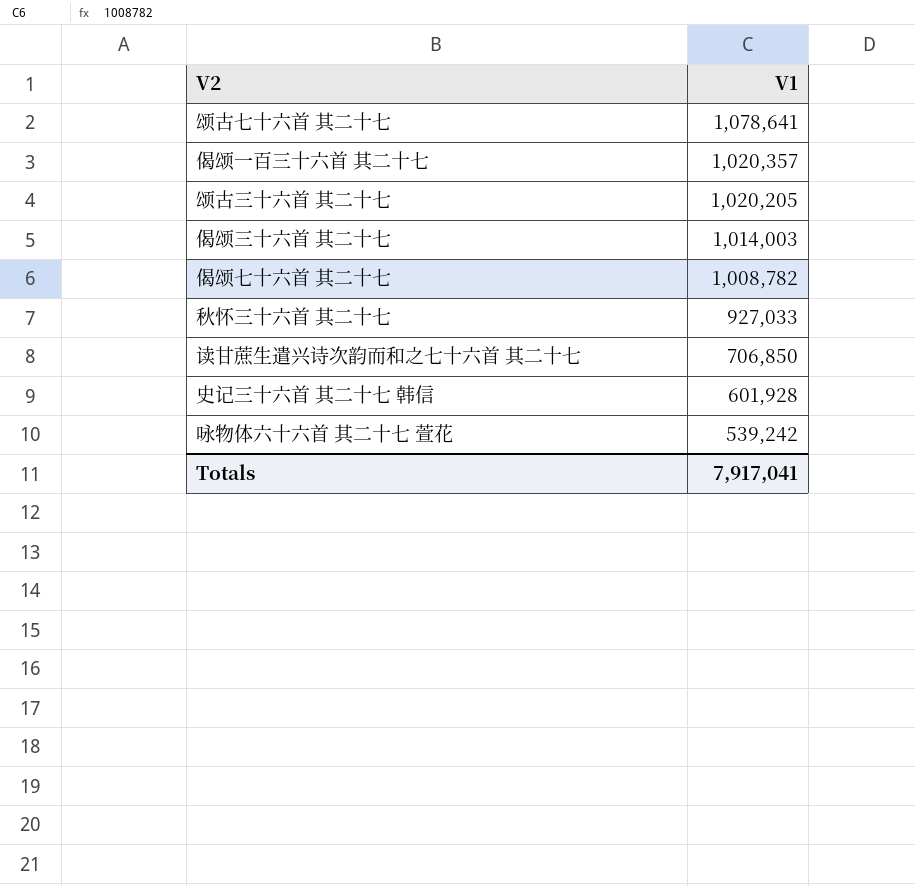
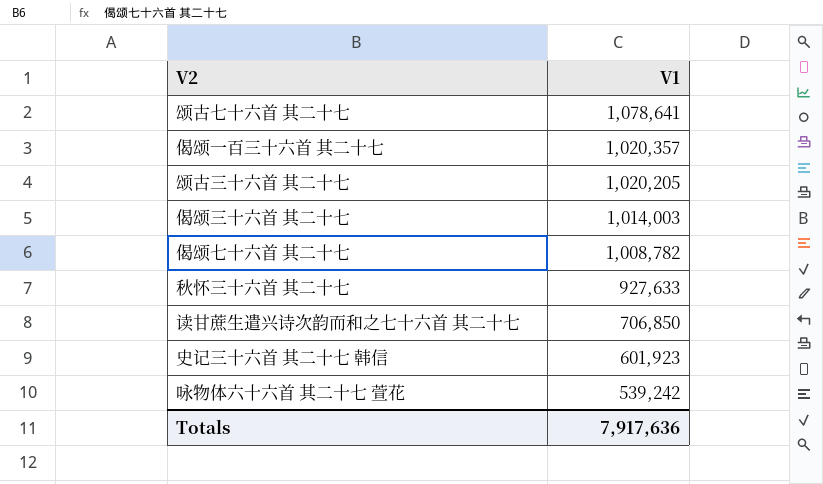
秋怀三十六首 其二十七 | V1: 927,033 -> 927,633
史记三十六首 其二十七 韩信 | V1: 601,928 -> 601,923
Totals | V1: 7,917,041 -> 7,917,636

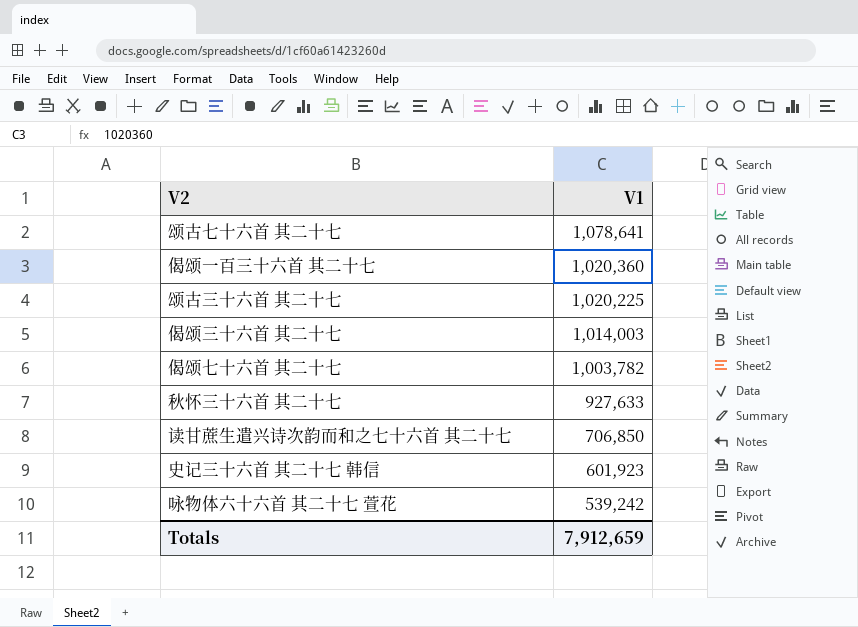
偈颂一百三十六首 其二十七 | V1: 1,020,357 -> 1,020,360
颂古三十六首 其二十七 | V1: 1,020,205 -> 1,020,225
偈颂七十六首 其二十七 | V1: 1,008,782 -> 1,003,782
Totals | V1: 7,917,636 -> 7,912,659

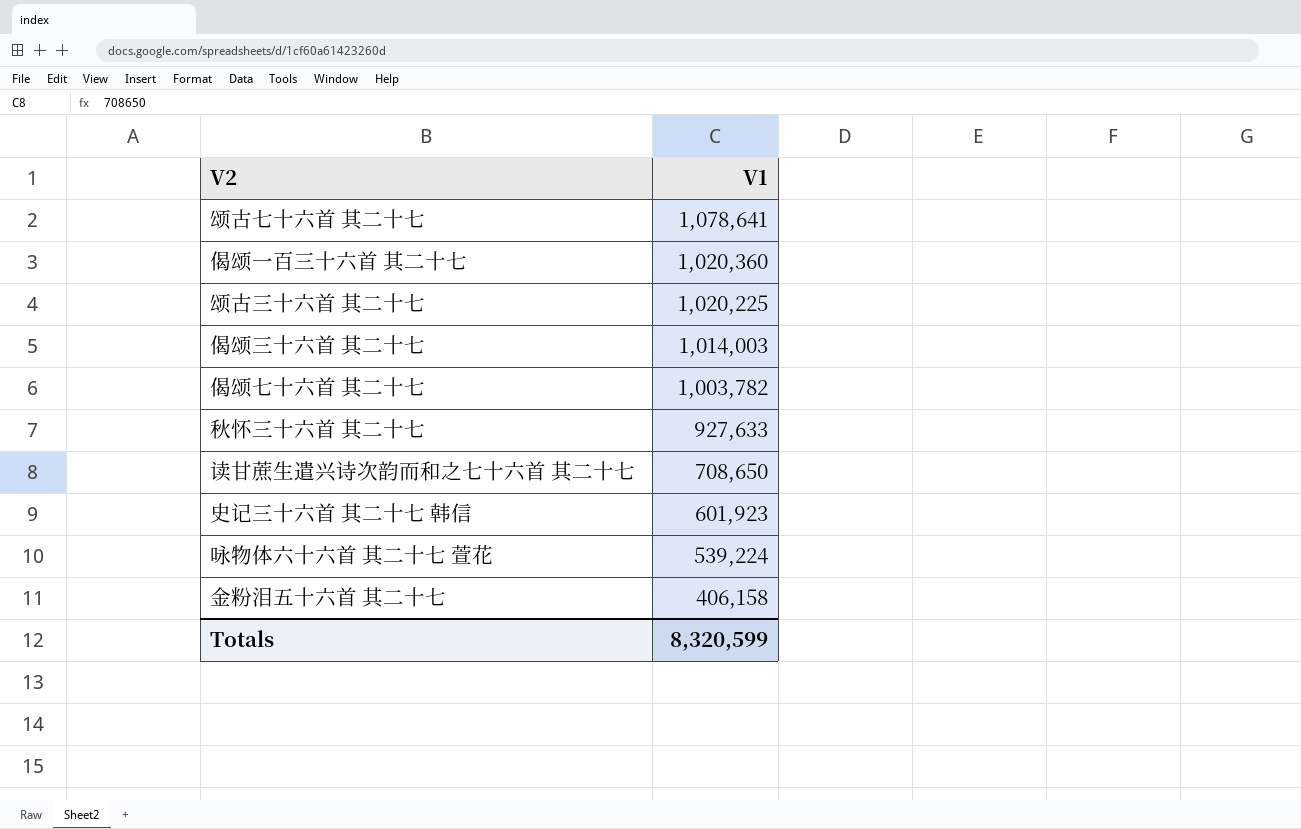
读甘蔗生遣兴诗次韵而和之七十六首 其二十七 | V1: 706,850 -> 708,650
咏物体六十六首 其二十七 萱花 | V1: 539,242 -> 539,224
row 金粉泪五十六首 其二十七: none -> 406,158
Totals | V1: 7,912,659 -> 8,320,599

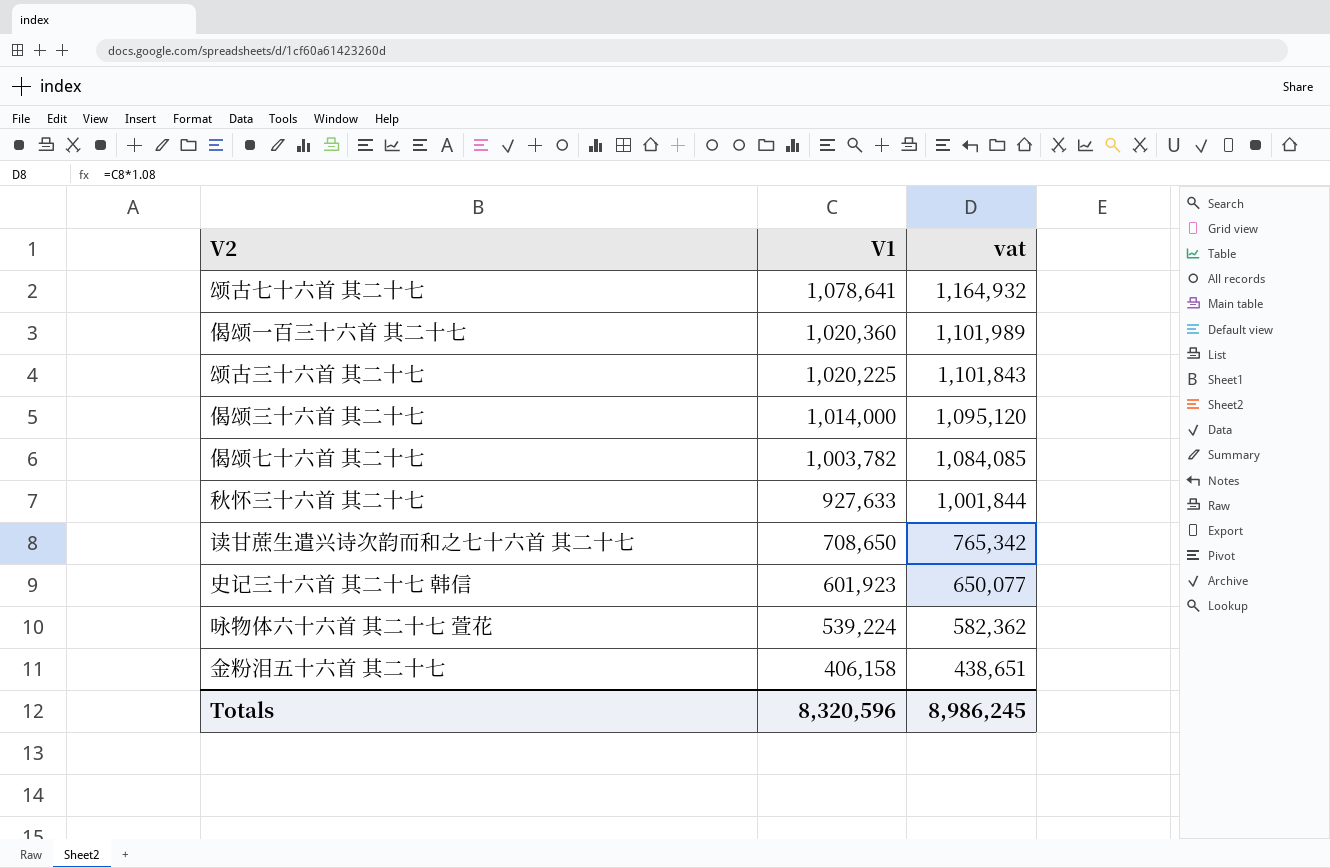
column vat | formula: none -> [V1] * 1.08
偈颂三十六首 其二十七 | V1: 1,014,003 -> 1,014,000
Totals | V1: 8,320,599 -> 8,320,596

